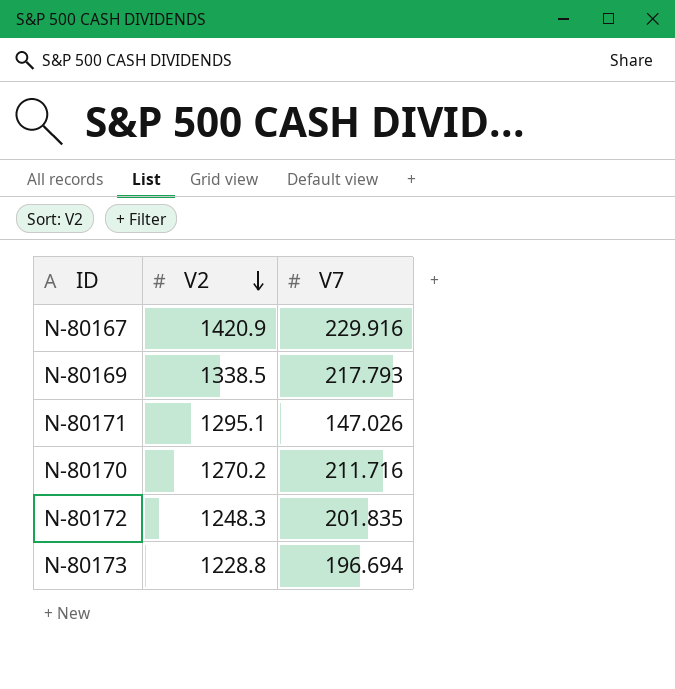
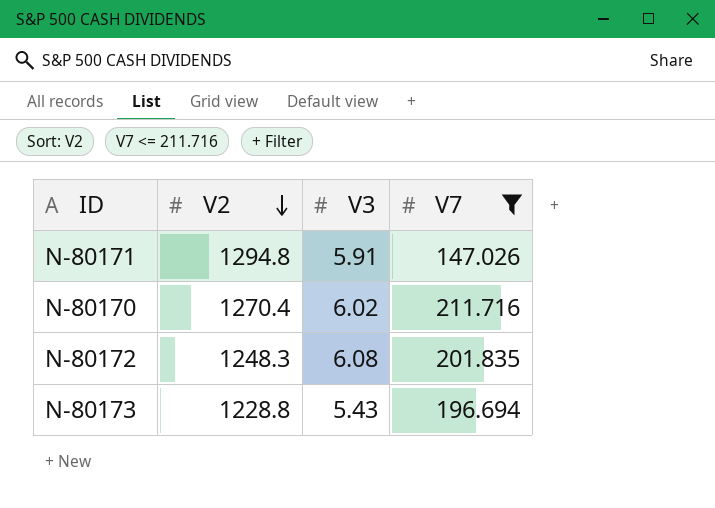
filter: none -> V7 <= 211.716
column V3 | position: none -> 3
N-80171 | V2: 1295.1 -> 1294.8
N-80170 | V2: 1270.2 -> 1270.4

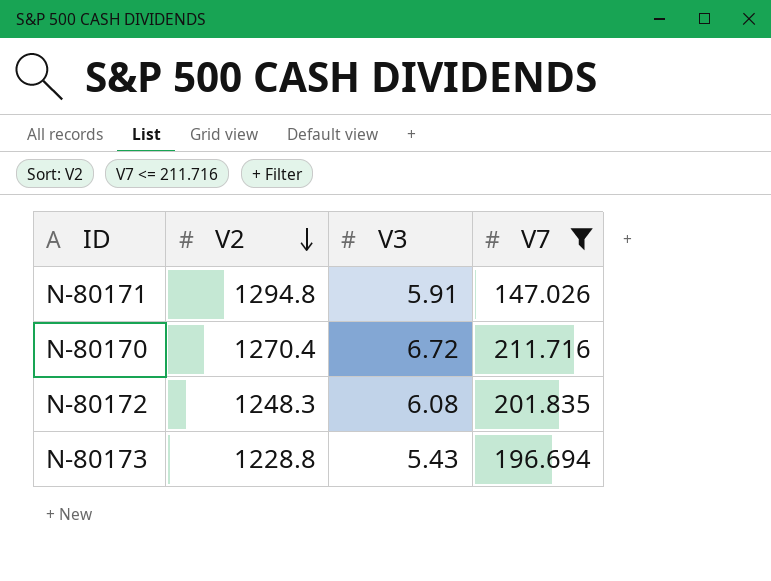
N-80170 | V3: 6.02 -> 6.72

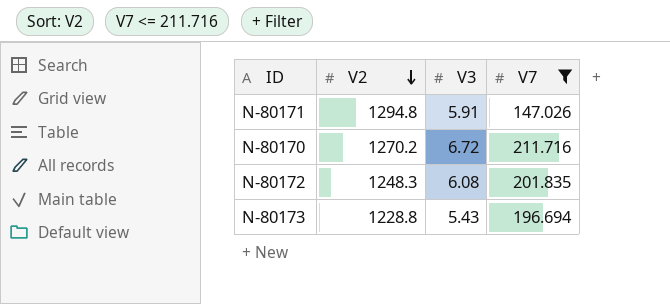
N-80170 | V2: 1270.4 -> 1270.2

